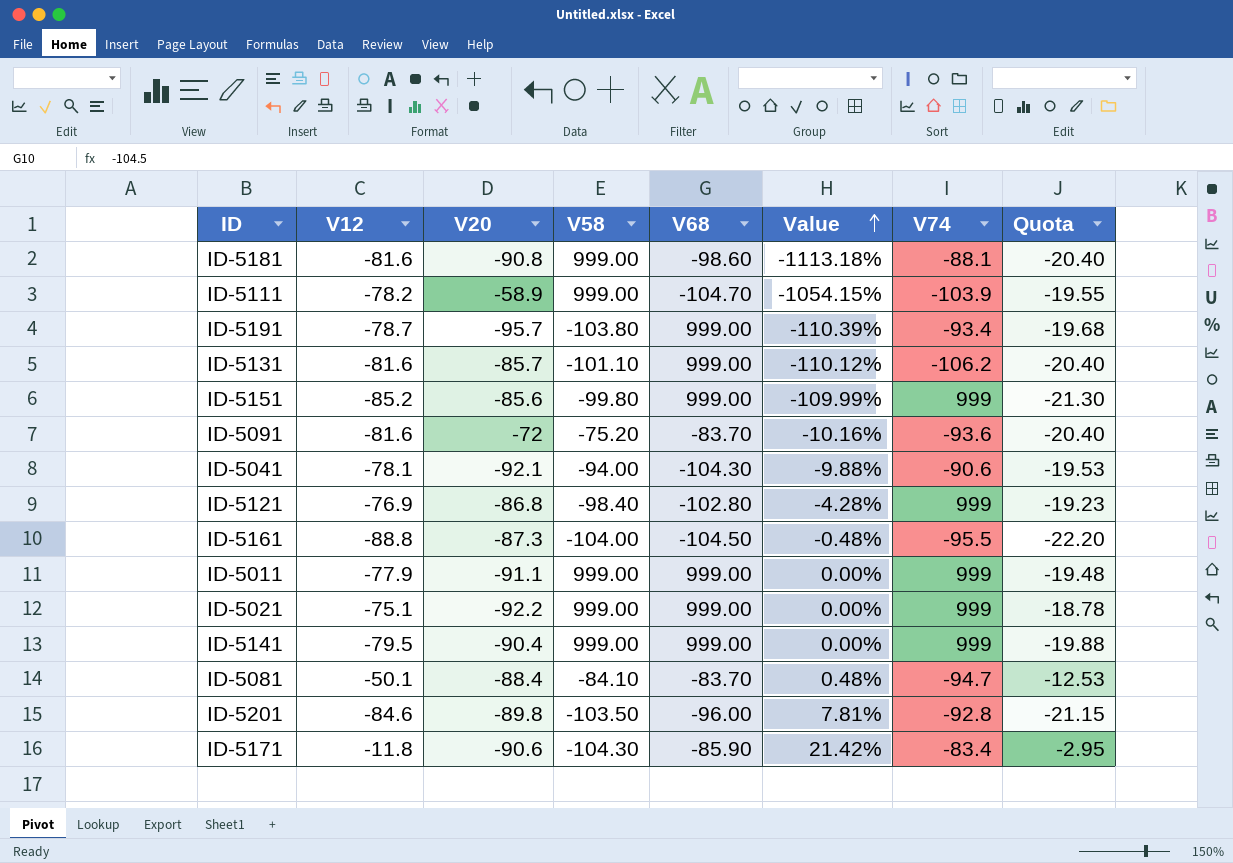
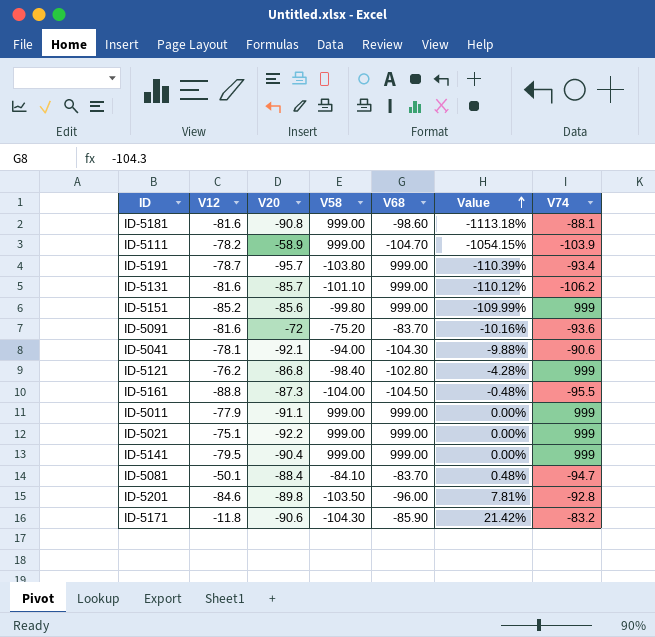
column Quota | formula: [V12] * 0.25 -> none
ID-5121 | V12: -76.9 -> -76.2
ID-5171 | V74: -83.4 -> -83.2

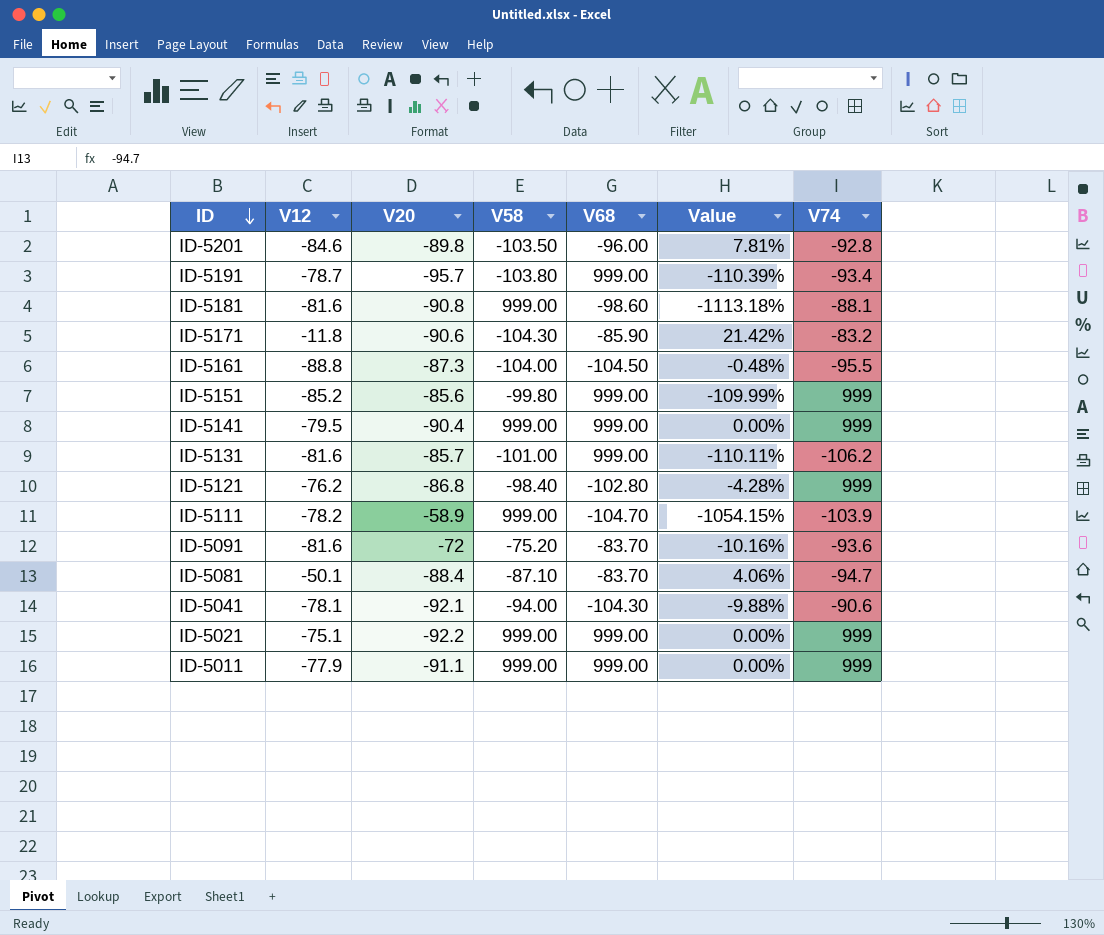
row order: Value ascending -> ID descending
ID-5131 | V58: -101.10 -> -101.00
ID-5131 | Value: -110.12% -> -110.11%
ID-5081 | V58: -84.10 -> -87.10
ID-5081 | Value: 0.48% -> 4.06%

